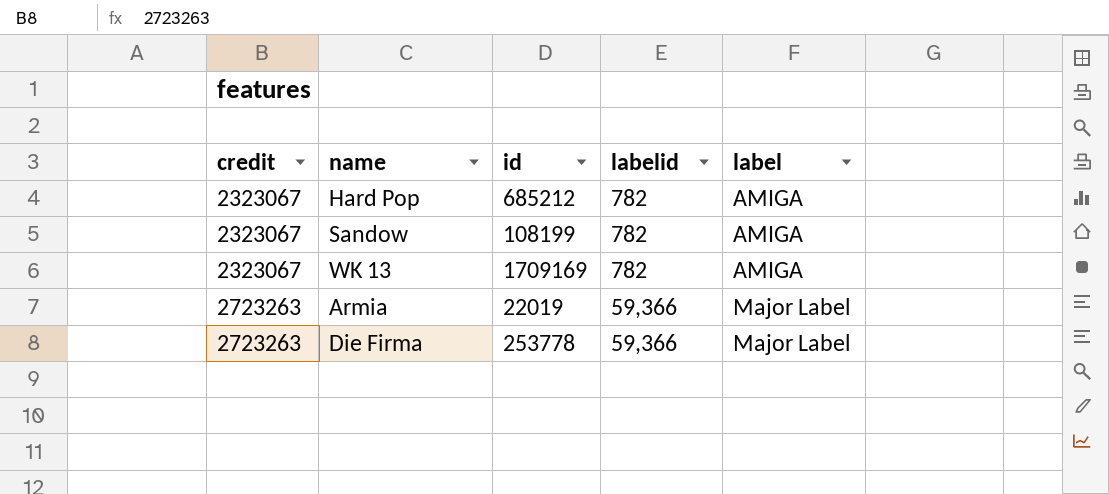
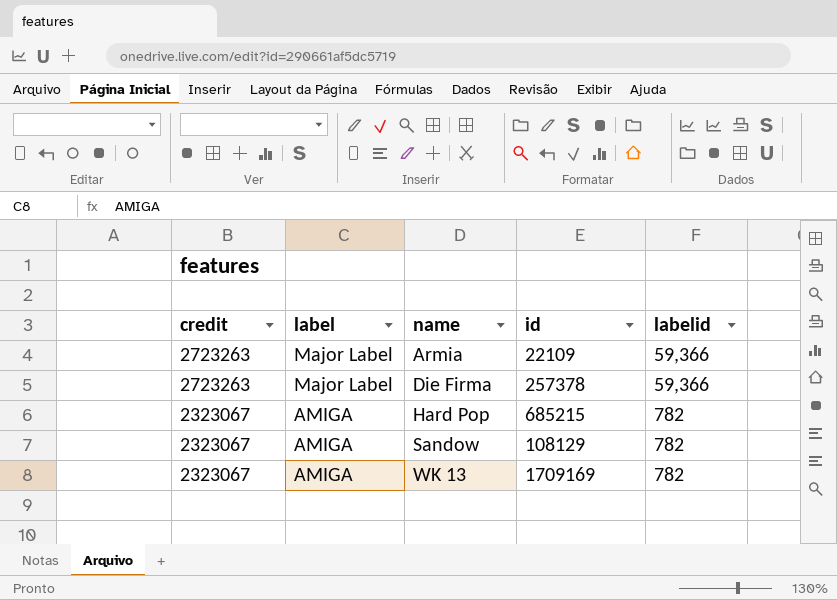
row order: credit ascending -> credit descending
column label | position: 5 -> 2
Armia | id: 22019 -> 22109
Die Firma | id: 253778 -> 257378
Hard Pop | id: 685212 -> 685215
Sandow | id: 108199 -> 108129

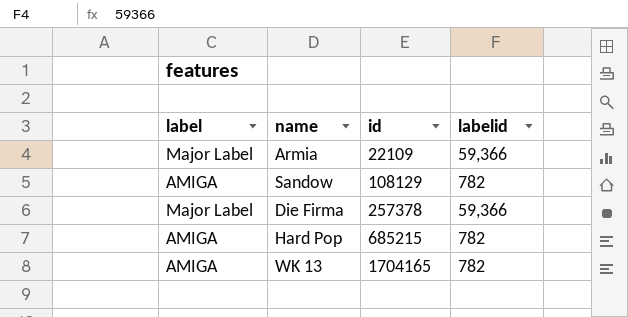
row order: credit descending -> id ascending
column credit | position: 1 -> none
WK 13 | id: 1709169 -> 1704165

